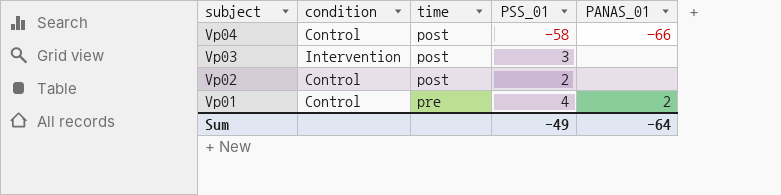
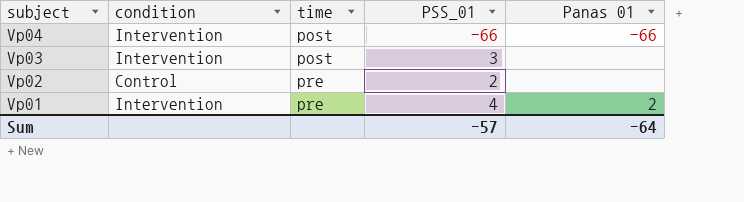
column name: PANAS_01 -> Panas 01
Vp04 | condition: Control -> Intervention
Vp04 | PSS_01: -58 -> -66
Vp02 | time: post -> pre
Vp01 | condition: Control -> Intervention
Sum | PSS_01: -49 -> -57

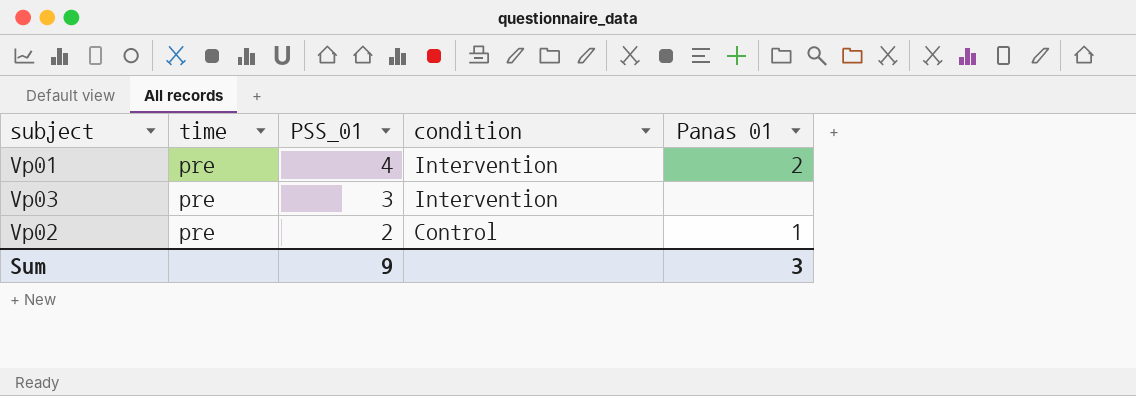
row order: subject descending -> PSS_01 descending
column condition | position: 2 -> 4
row Vp04: Intervention | post | -66 | -66 -> none
Vp03 | time: post -> pre
Vp02 | Panas 01: none -> 1
Sum | PSS_01: -57 -> 9
Sum | Panas 01: -64 -> 3

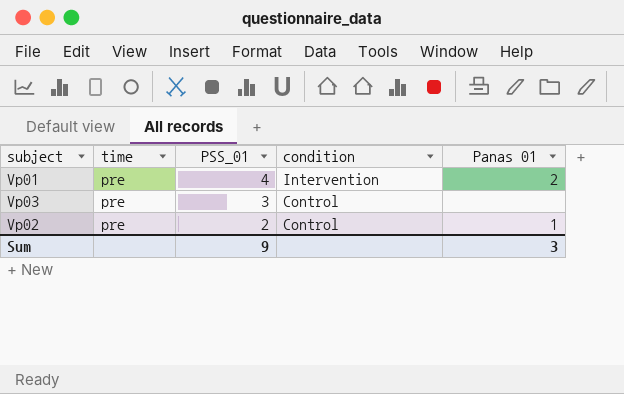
Vp03 | condition: Intervention -> Control

